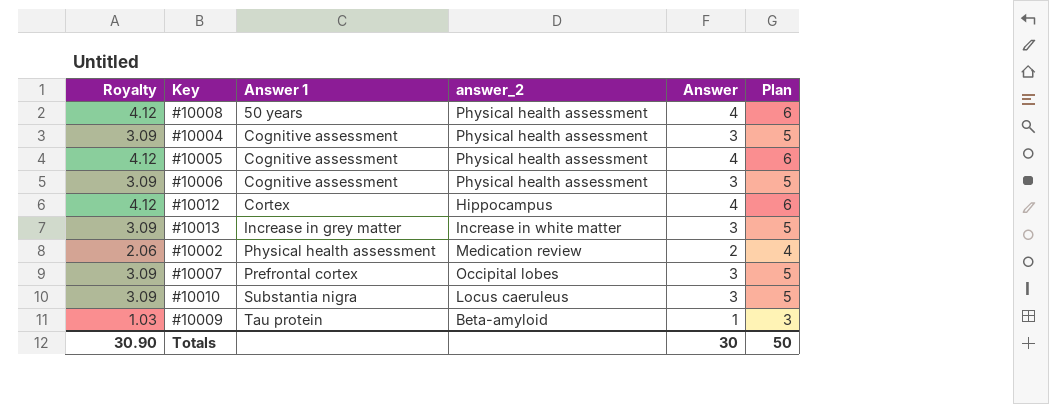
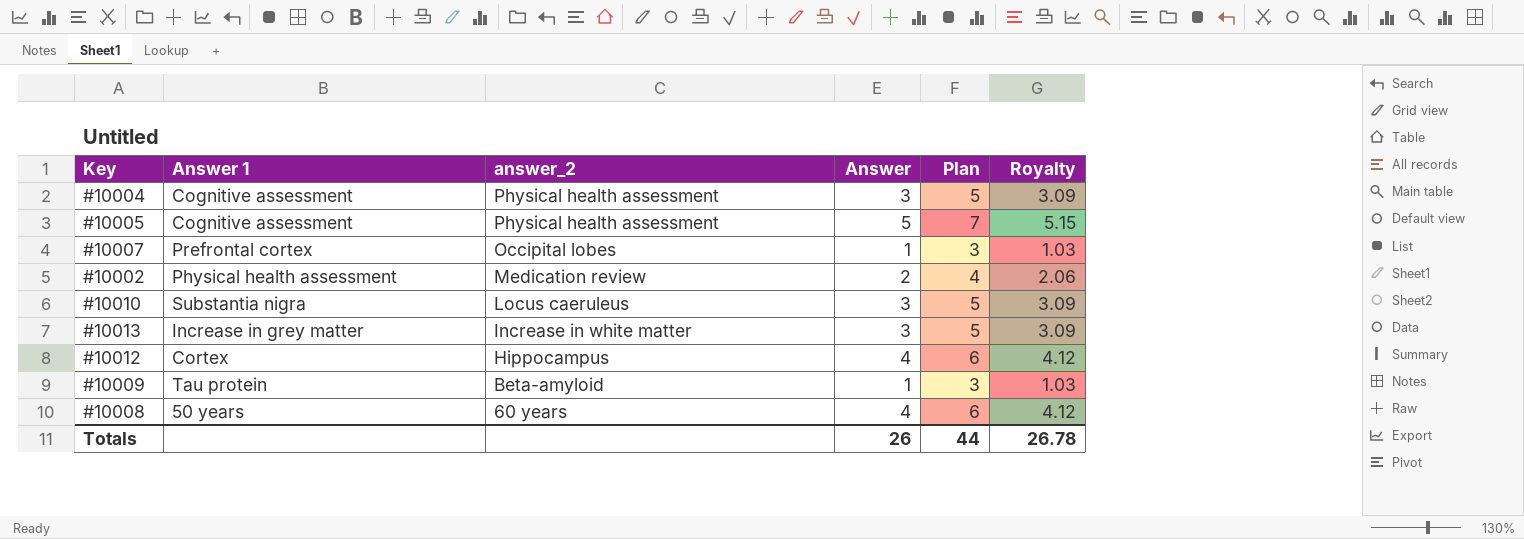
row order: Answer 1 ascending -> answer_2 descending
column Royalty | position: 1 -> 6
row #10006: 3.09 | Cognitive assessment | Physical health assessment | 3 | 5 -> none
#10005 | Answer: 4 -> 5
#10005 | Plan: 6 -> 7
#10005 | Royalty: 4.12 -> 5.15
#10007 | Answer: 3 -> 1
#10007 | Plan: 5 -> 3
#10007 | Royalty: 3.09 -> 1.03
#10008 | answer_2: Physical health assessment -> 60 years
Totals | Answer: 30 -> 26
Totals | Plan: 50 -> 44
Totals | Royalty: 30.90 -> 26.78

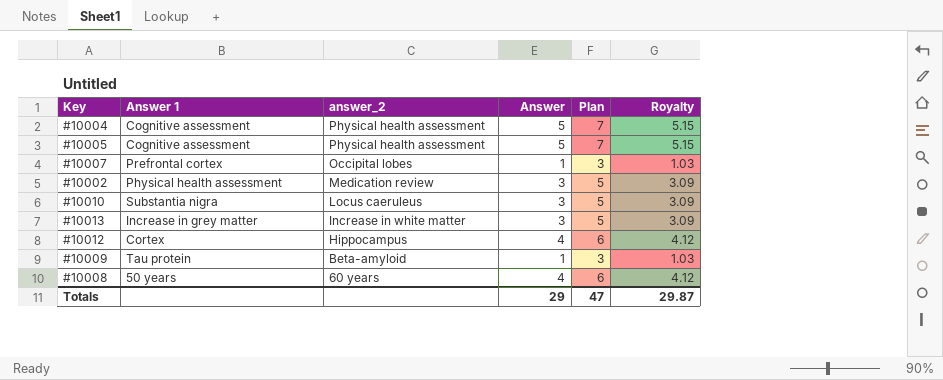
#10004 | Answer: 3 -> 5
#10004 | Plan: 5 -> 7
#10004 | Royalty: 3.09 -> 5.15
#10002 | Answer: 2 -> 3
#10002 | Plan: 4 -> 5
#10002 | Royalty: 2.06 -> 3.09
Totals | Answer: 26 -> 29
Totals | Plan: 44 -> 47
Totals | Royalty: 26.78 -> 29.87

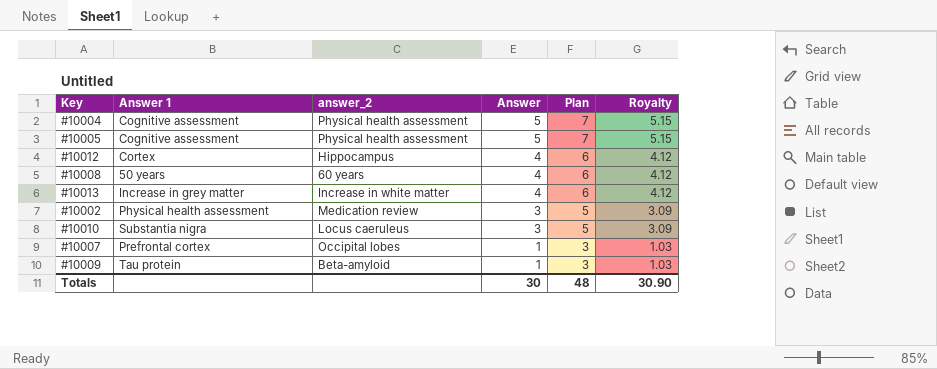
row order: answer_2 descending -> Answer descending
#10013 | Answer: 3 -> 4
#10013 | Plan: 5 -> 6
#10013 | Royalty: 3.09 -> 4.12
Totals | Answer: 29 -> 30
Totals | Plan: 47 -> 48
Totals | Royalty: 29.87 -> 30.90

